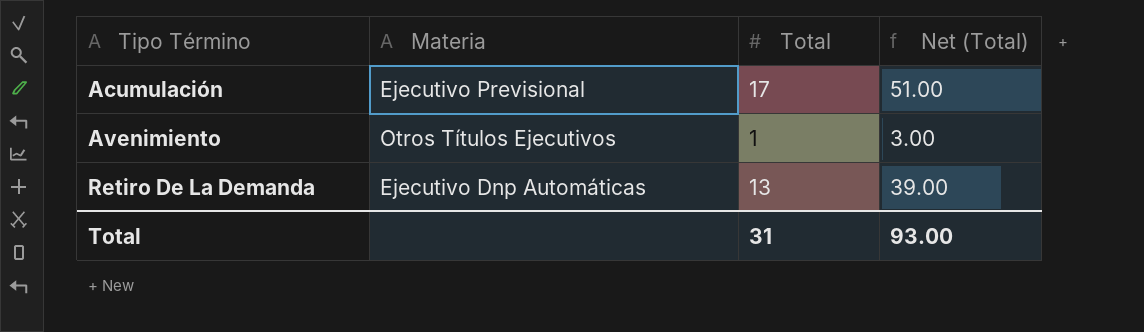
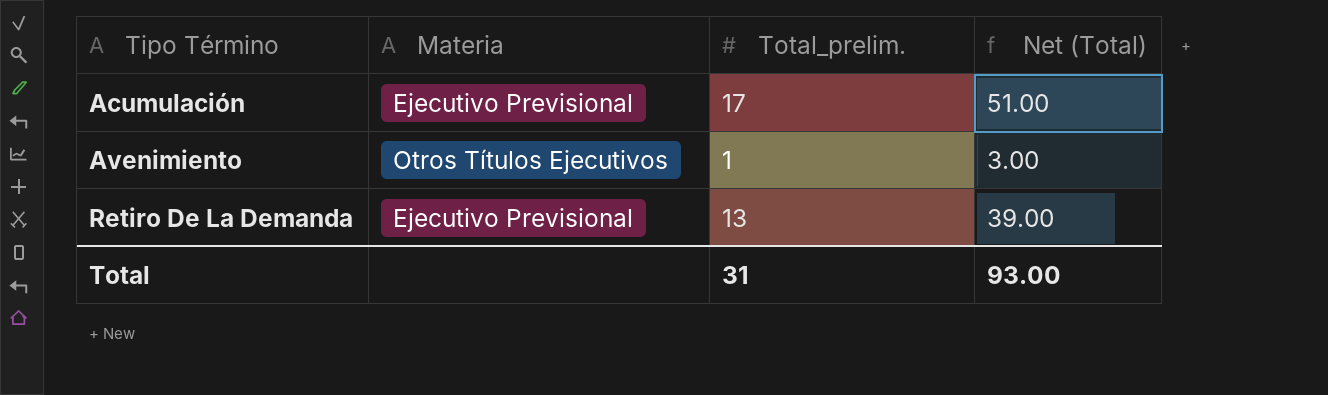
column name: Total -> Total_prelim.
Retiro De La Demanda | Materia: Ejecutivo Dnp Automáticas -> Ejecutivo Previsional

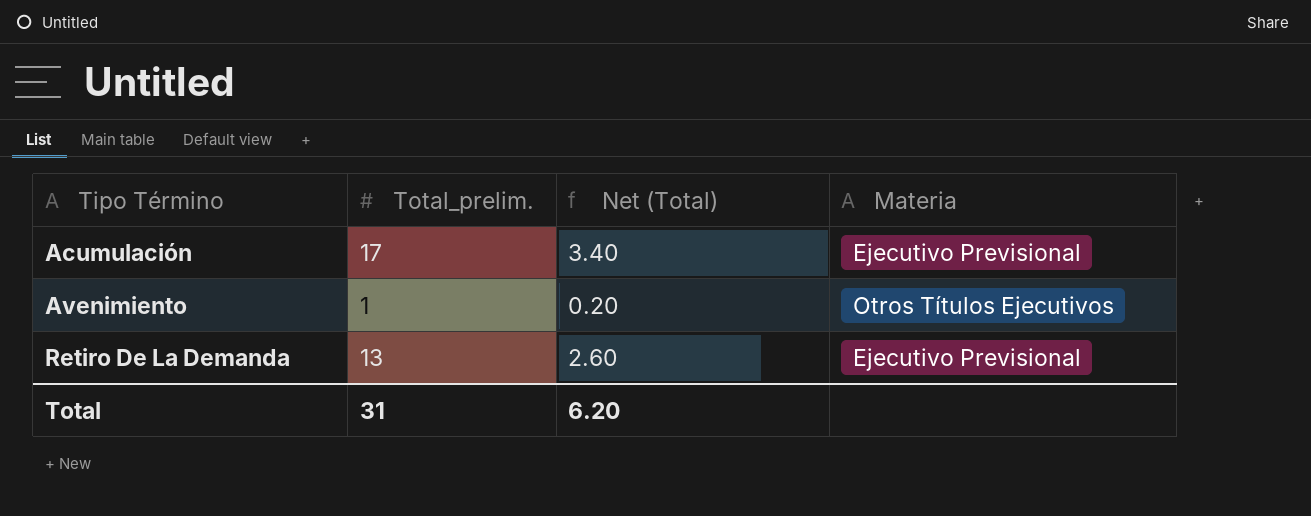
column Net (Total) | formula: [Total_prelim.] * 3 -> [Total_prelim.] * 0.2
column Materia | position: 2 -> 4
Total | Net (Total): 93.00 -> 6.20

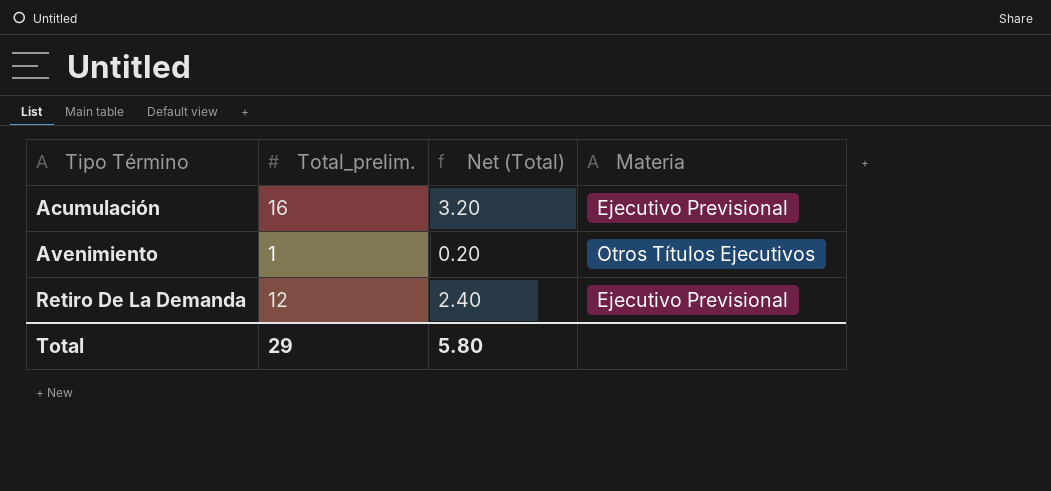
Acumulación | Total_prelim.: 17 -> 16
Acumulación | Net (Total): 3.40 -> 3.20
Retiro De La Demanda | Total_prelim.: 13 -> 12
Retiro De La Demanda | Net (Total): 2.60 -> 2.40
Total | Total_prelim.: 31 -> 29
Total | Net (Total): 6.20 -> 5.80

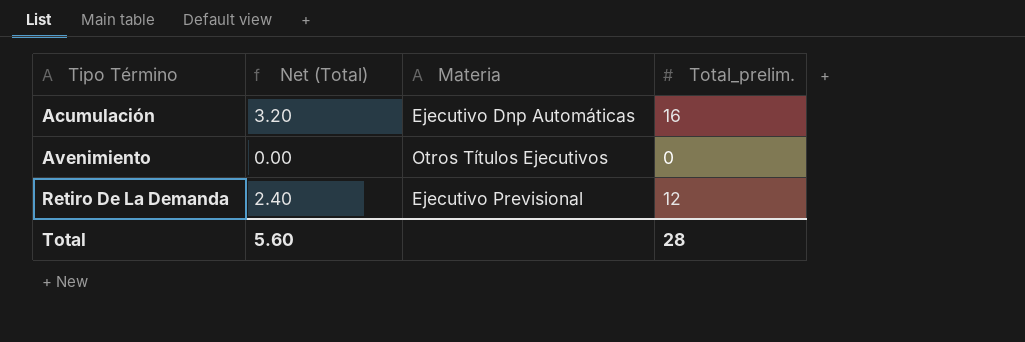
column Total_prelim. | position: 2 -> 4
Acumulación | Materia: Ejecutivo Previsional -> Ejecutivo Dnp Automáticas
Avenimiento | Net (Total): 0.20 -> 0.00
Avenimiento | Total_prelim.: 1 -> 0
Total | Net (Total): 5.80 -> 5.60
Total | Total_prelim.: 29 -> 28

